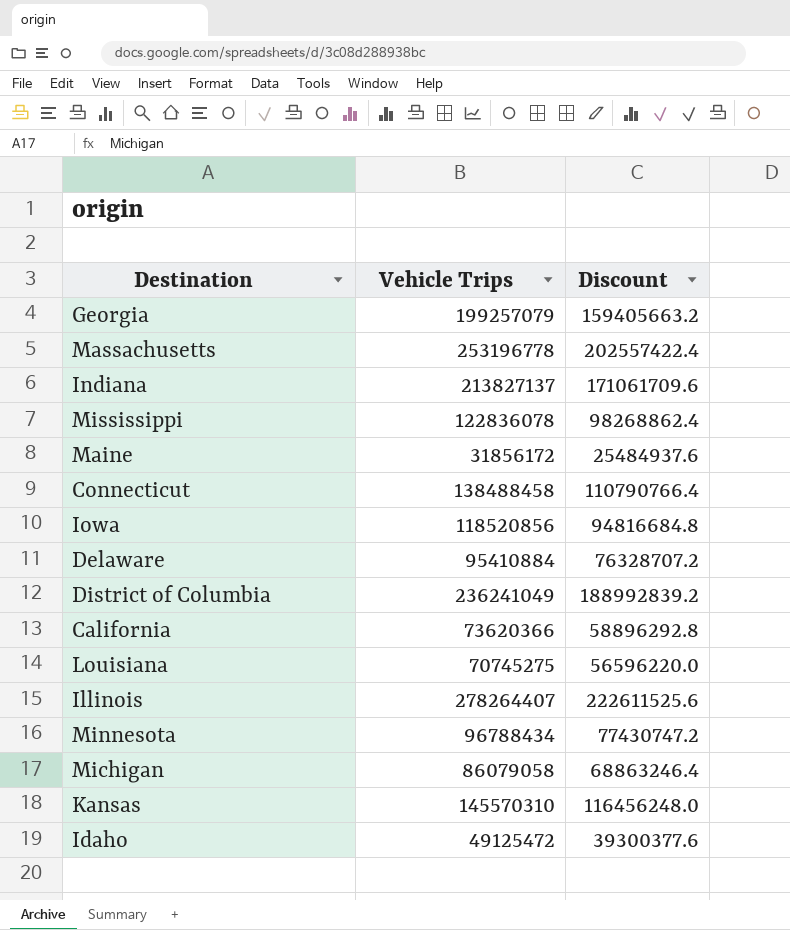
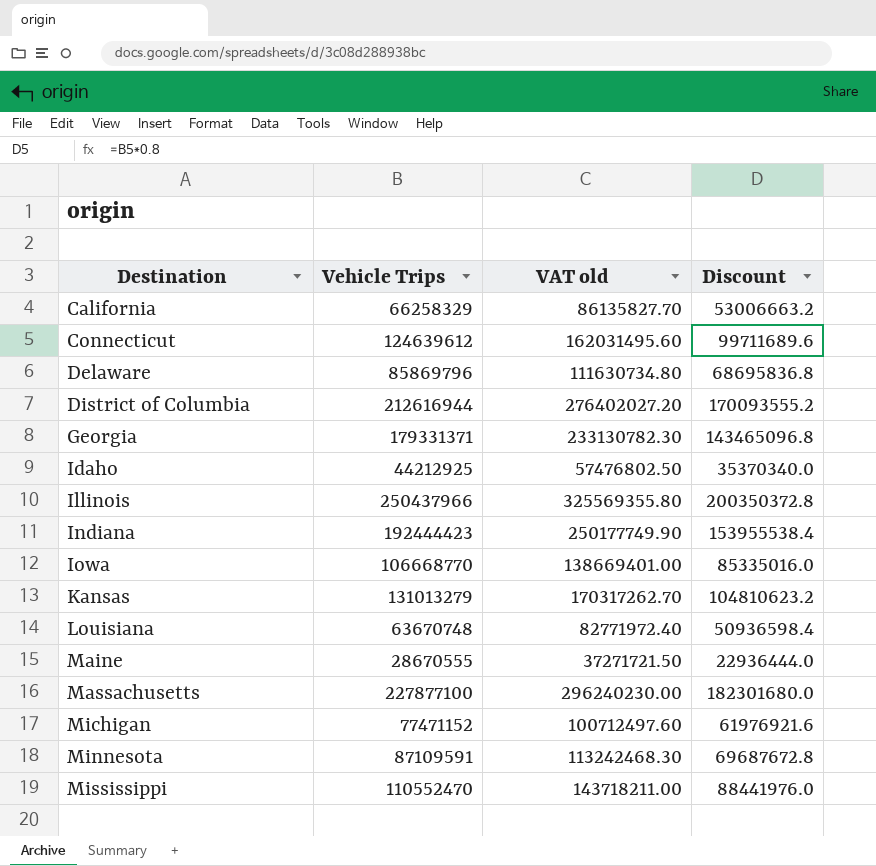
row order: none -> Destination ascending
column VAT old | formula: none -> [Vehicle Trips] * 1.3
California | Vehicle Trips: 73620366 -> 66258329
California | Discount: 58896292.8 -> 53006663.2
Connecticut | Vehicle Trips: 138488458 -> 124639612
Connecticut | Discount: 110790766.4 -> 99711689.6
Delaware | Vehicle Trips: 95410884 -> 85869796
Delaware | Discount: 76328707.2 -> 68695836.8
District of Columbia | Vehicle Trips: 236241049 -> 212616944
District of Columbia | Discount: 188992839.2 -> 170093555.2
Georgia | Vehicle Trips: 199257079 -> 179331371
Georgia | Discount: 159405663.2 -> 143465096.8
Idaho | Vehicle Trips: 49125472 -> 44212925
Idaho | Discount: 39300377.6 -> 35370340.0
Illinois | Vehicle Trips: 278264407 -> 250437966
Illinois | Discount: 222611525.6 -> 200350372.8
Indiana | Vehicle Trips: 213827137 -> 192444423
Indiana | Discount: 171061709.6 -> 153955538.4
Iowa | Vehicle Trips: 118520856 -> 106668770
Iowa | Discount: 94816684.8 -> 85335016.0
Kansas | Vehicle Trips: 145570310 -> 131013279
Kansas | Discount: 116456248.0 -> 104810623.2
Louisiana | Vehicle Trips: 70745275 -> 63670748
Louisiana | Discount: 56596220.0 -> 50936598.4
Maine | Vehicle Trips: 31856172 -> 28670555
Maine | Discount: 25484937.6 -> 22936444.0
Massachusetts | Vehicle Trips: 253196778 -> 227877100
Massachusetts | Discount: 202557422.4 -> 182301680.0
Michigan | Vehicle Trips: 86079058 -> 77471152
Michigan | Discount: 68863246.4 -> 61976921.6
Minnesota | Vehicle Trips: 96788434 -> 87109591
Minnesota | Discount: 77430747.2 -> 69687672.8
Mississippi | Vehicle Trips: 122836078 -> 110552470
Mississippi | Discount: 98268862.4 -> 88441976.0

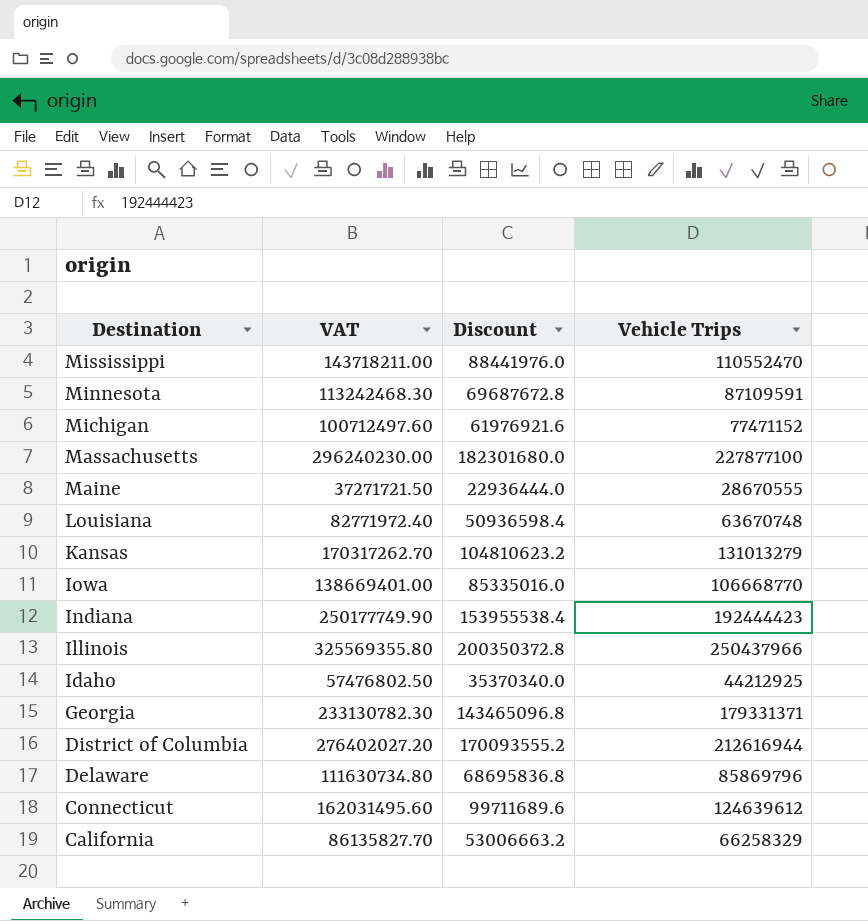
row order: Destination ascending -> Destination descending
column name: VAT old -> VAT
column Vehicle Trips | position: 2 -> 4

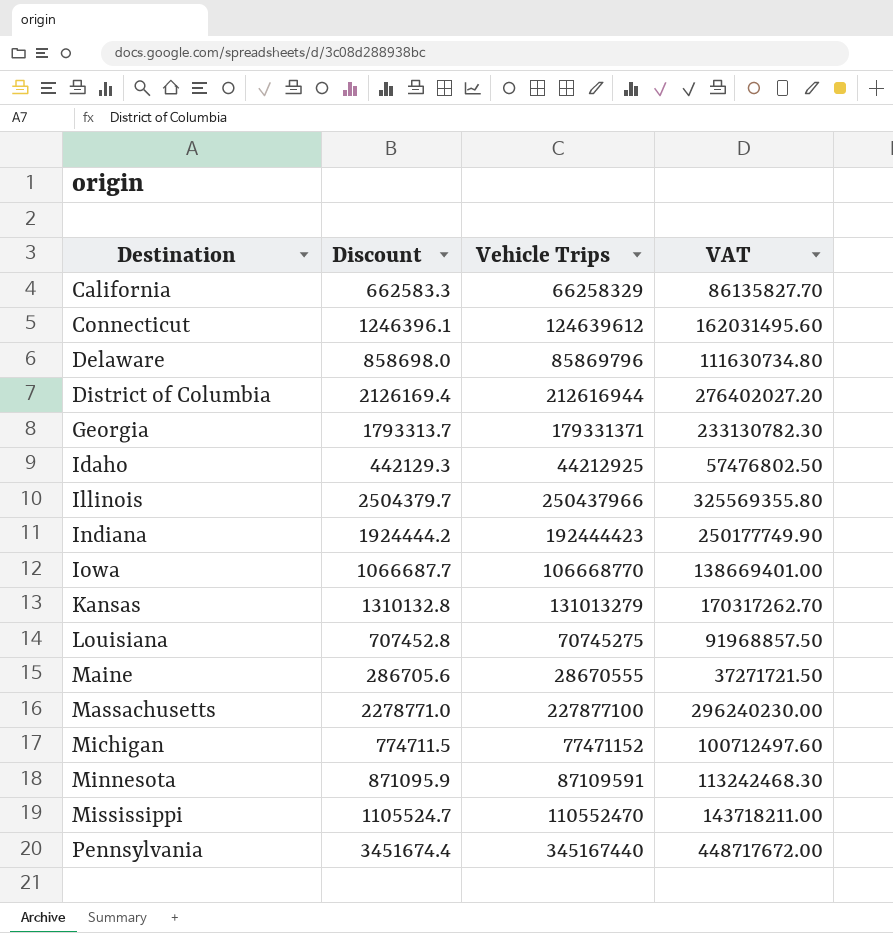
row order: Destination descending -> Destination ascending
column Discount | formula: [Vehicle Trips] * 0.8 -> [Vehicle Trips] * 0.01
column VAT | position: 2 -> 4
Louisiana | Vehicle Trips: 63670748 -> 70745275
Louisiana | VAT: 82771972.40 -> 91968857.50
row Pennsylvania: none -> 3451674.4 | 345167440 | 448717672.00

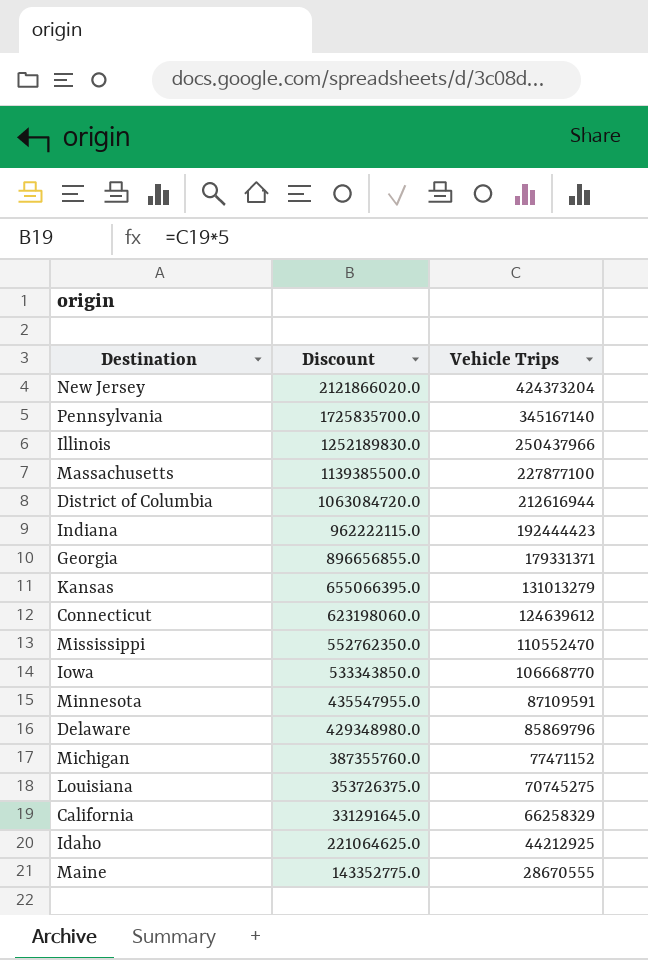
row order: Destination ascending -> Discount descending
column VAT | formula: [Vehicle Trips] * 1.3 -> none
column Discount | formula: [Vehicle Trips] * 0.01 -> [Vehicle Trips] * 5
row New Jersey: none -> 2121866020.0 | 424373204
Pennsylvania | Vehicle Trips: 345167440 -> 345167140

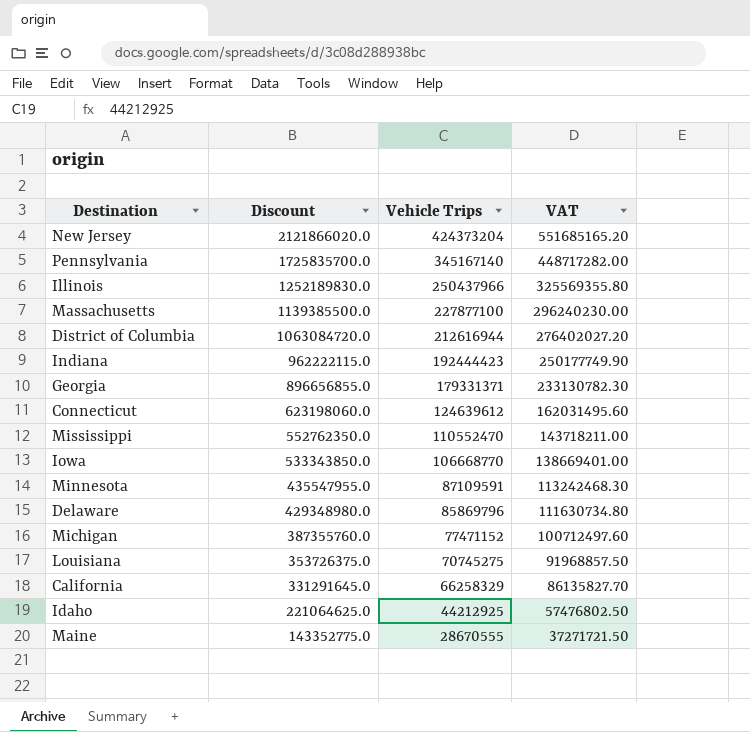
column VAT | formula: none -> [Vehicle Trips] * 1.3
row Kansas: 655066395.0 | 131013279 -> none

